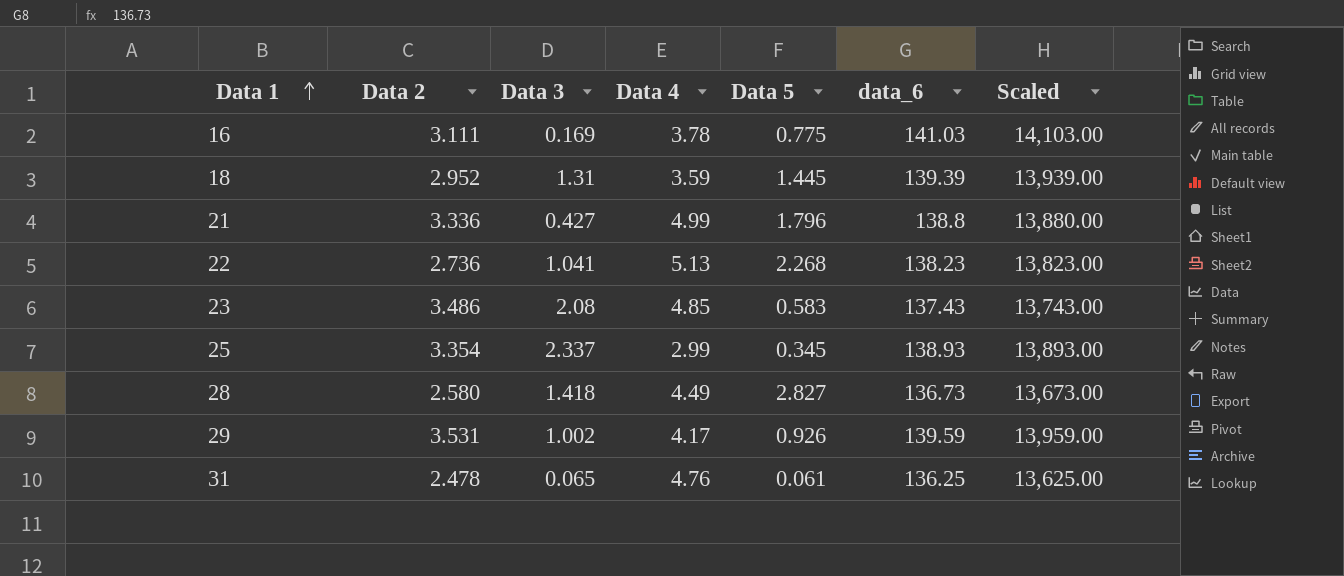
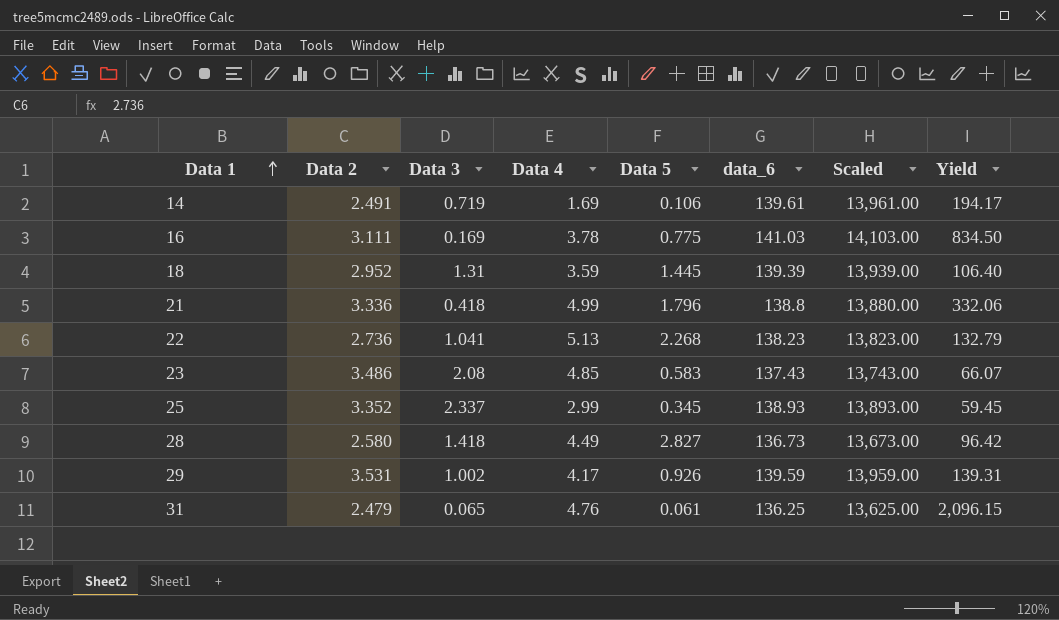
column Yield | formula: none -> [data_6] / [Data 3]
row 14: none -> 2.491 | 0.719 | 1.69 | 0.106 | 139.61 | 13,961.00 | 194.17
21 | Data 3: 0.427 -> 0.418
25 | Data 2: 3.354 -> 3.352
31 | Data 2: 2.478 -> 2.479

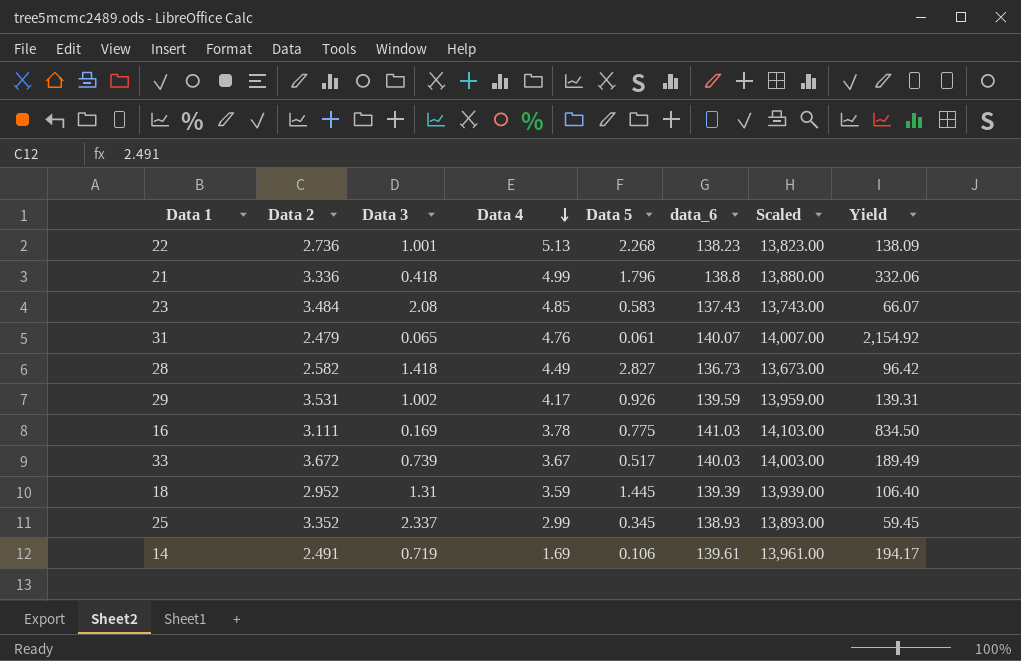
row order: Data 1 ascending -> Data 4 descending
22 | Data 3: 1.041 -> 1.001
22 | Yield: 132.79 -> 138.09
23 | Data 2: 3.486 -> 3.484
31 | data_6: 136.25 -> 140.07
31 | Scaled: 13,625.00 -> 14,007.00
31 | Yield: 2,096.15 -> 2,154.92
28 | Data 2: 2.580 -> 2.582
row 33: none -> 3.672 | 0.739 | 3.67 | 0.517 | 140.03 | 14,003.00 | 189.49

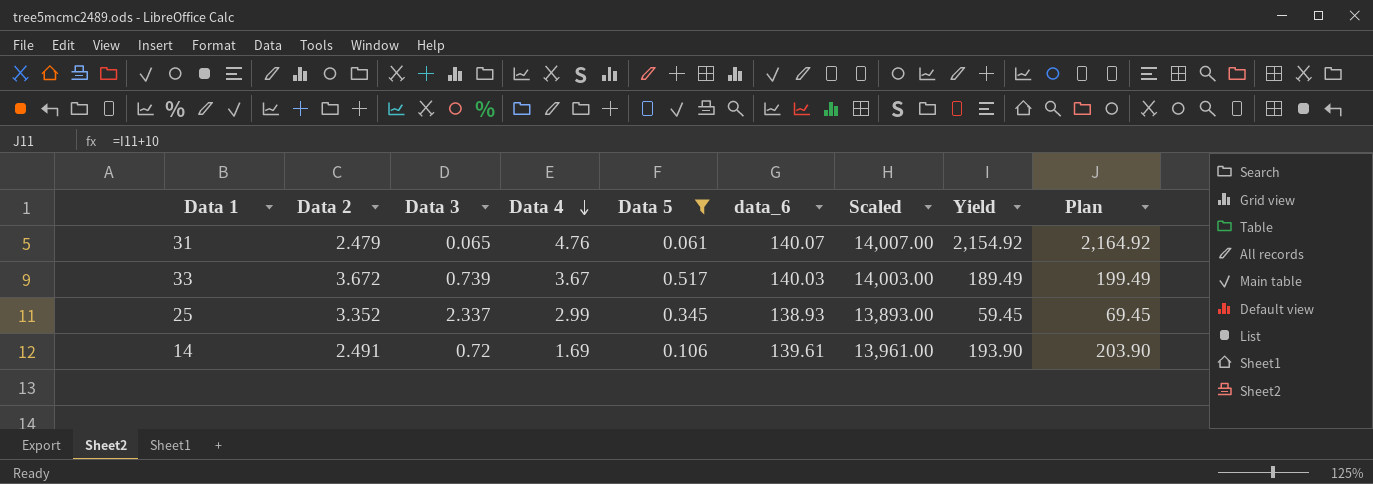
filter: none -> Data 5 <= 0.517
column Plan | formula: none -> [Yield] + 10
14 | Data 3: 0.719 -> 0.72
14 | Yield: 194.17 -> 193.90

